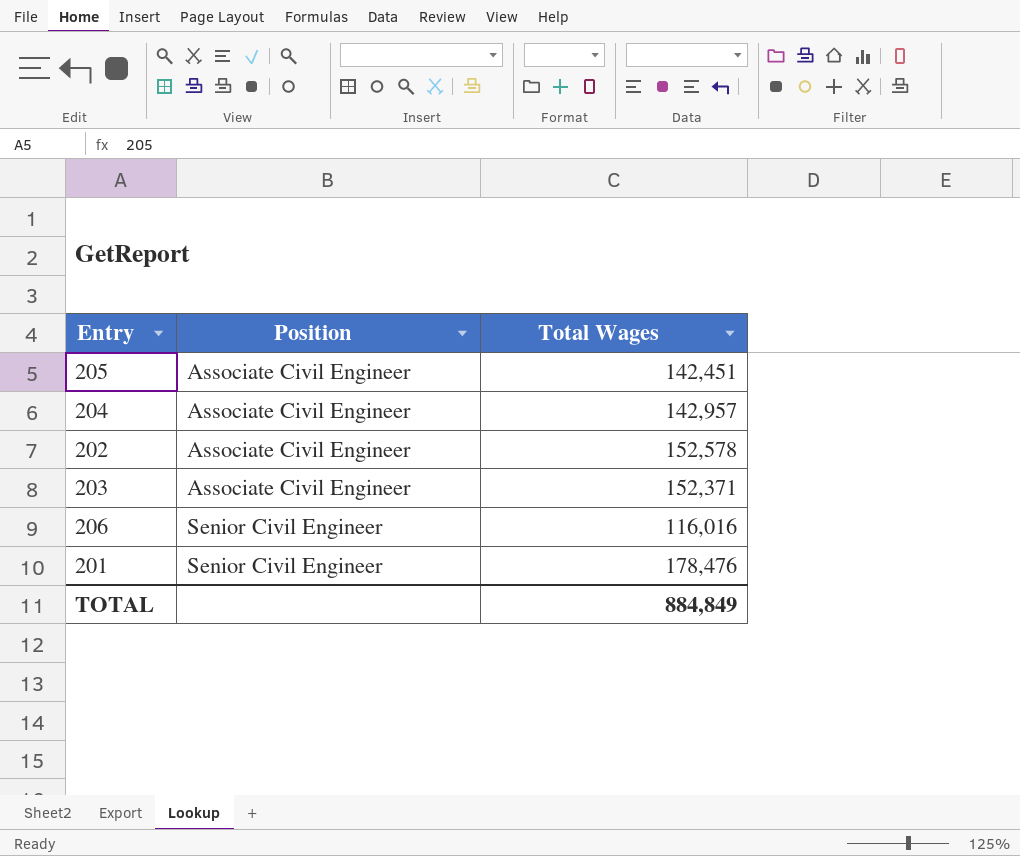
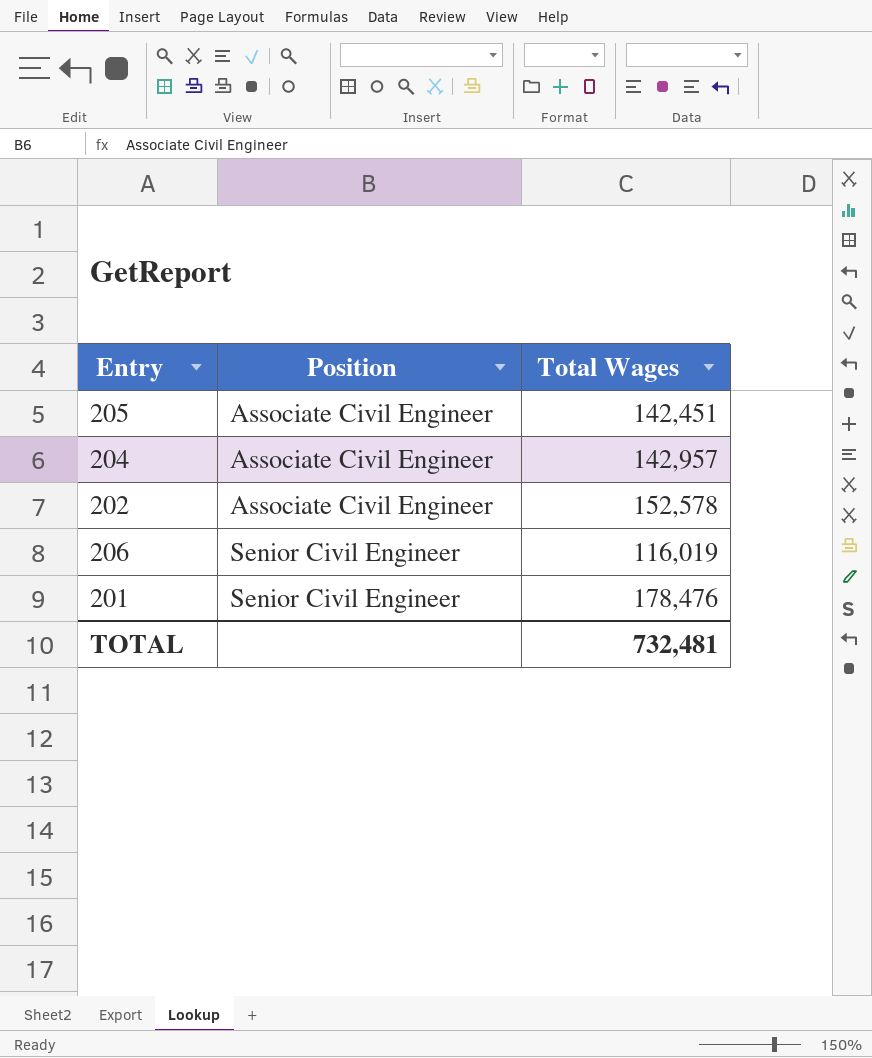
row 203: Associate Civil Engineer | 152,371 -> none
206 | Total Wages: 116,016 -> 116,019
TOTAL | Total Wages: 884,849 -> 732,481

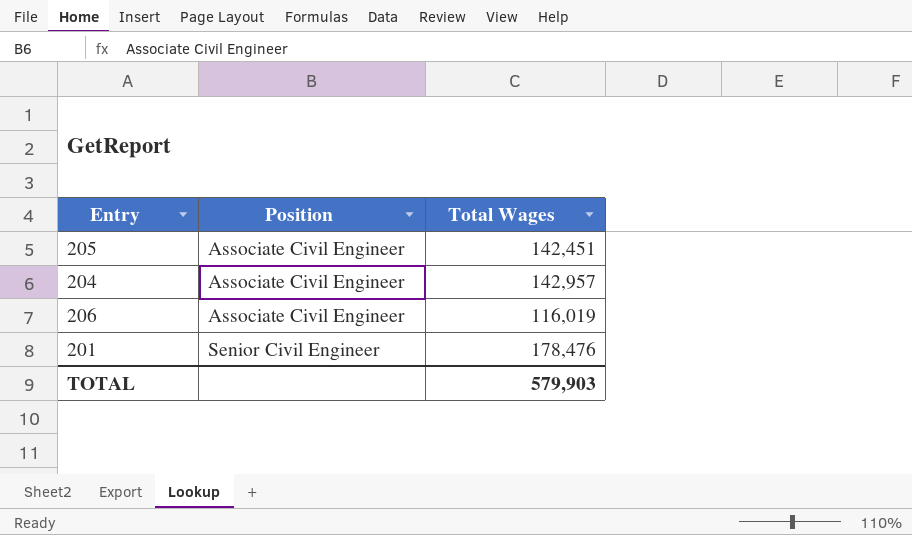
row 202: Associate Civil Engineer | 152,578 -> none
206 | Position: Senior Civil Engineer -> Associate Civil Engineer
TOTAL | Total Wages: 732,481 -> 579,903

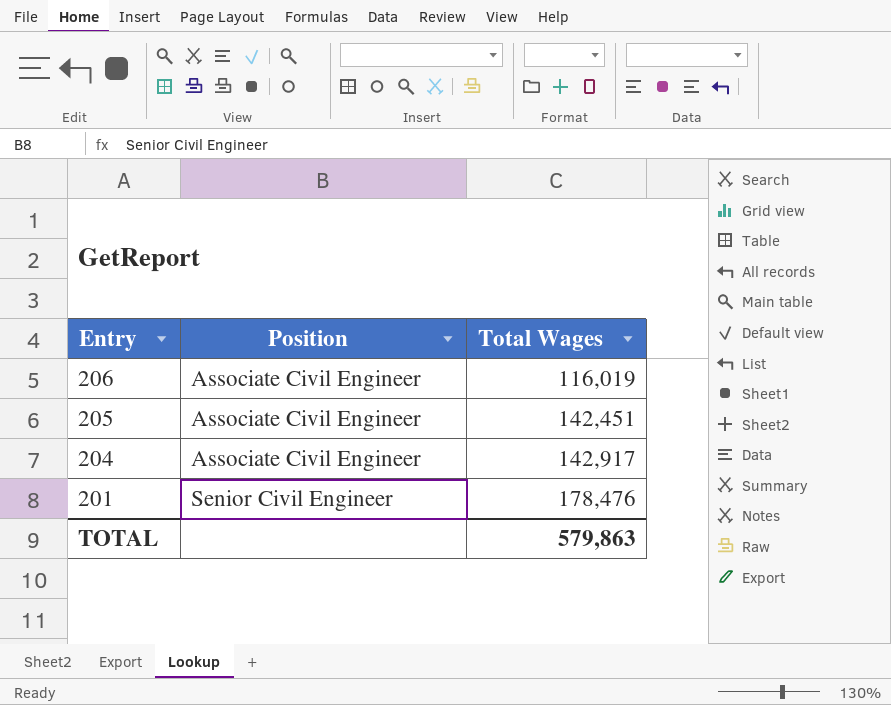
row order: Position ascending -> Entry descending
204 | Total Wages: 142,957 -> 142,917
TOTAL | Total Wages: 579,903 -> 579,863

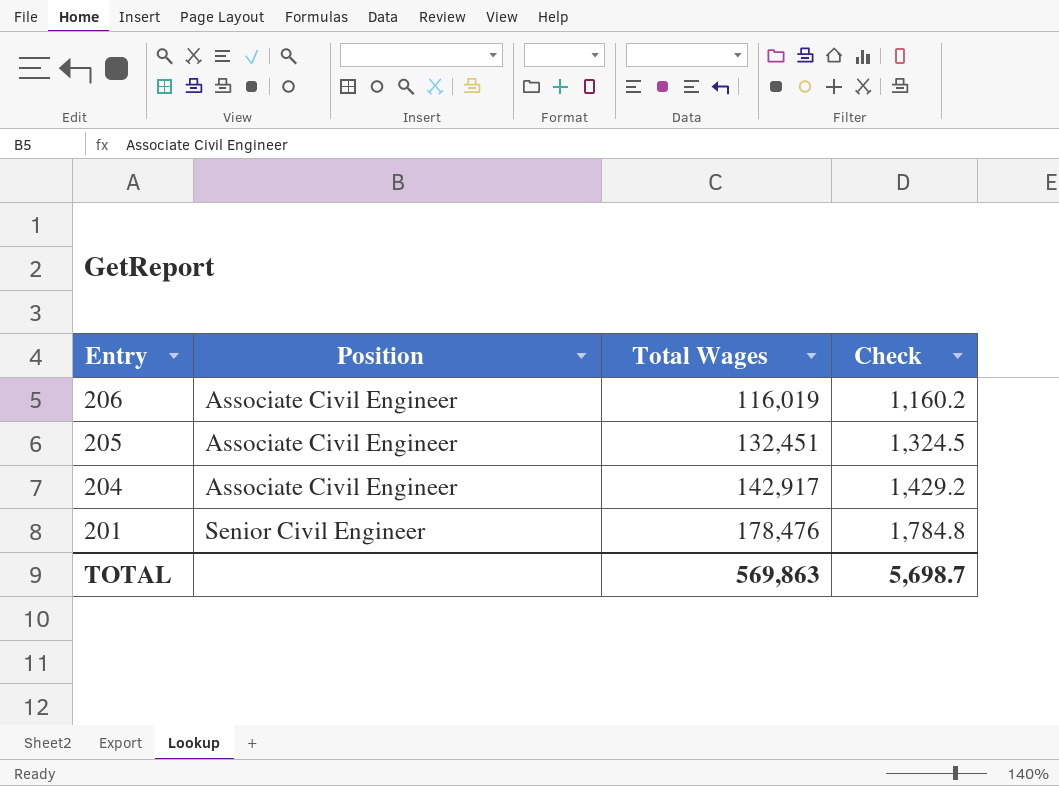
column Check | formula: none -> [Total Wages] * 0.01
205 | Total Wages: 142,451 -> 132,451
TOTAL | Total Wages: 579,863 -> 569,863

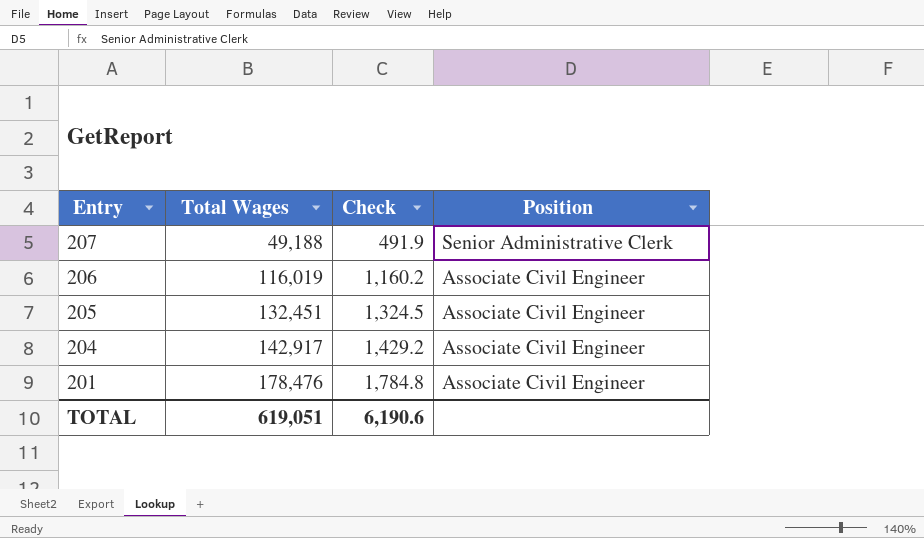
column Position | position: 2 -> 4
row 207: none -> 49,188 | 491.9 | Senior Administrative Clerk
201 | Position: Senior Civil Engineer -> Associate Civil Engineer
TOTAL | Total Wages: 569,863 -> 619,051
TOTAL | Check: 5,698.7 -> 6,190.6

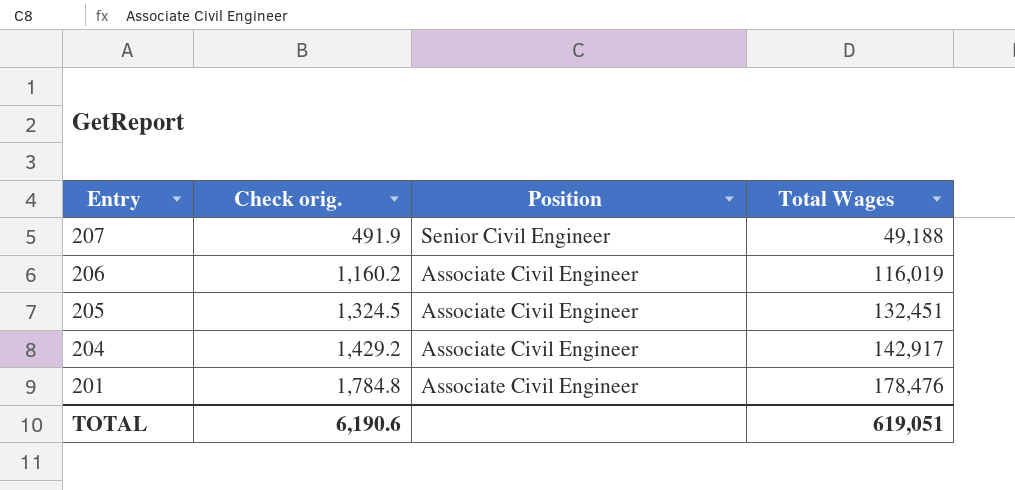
column name: Check -> Check orig.
column Total Wages | position: 2 -> 4
207 | Position: Senior Administrative Clerk -> Senior Civil Engineer

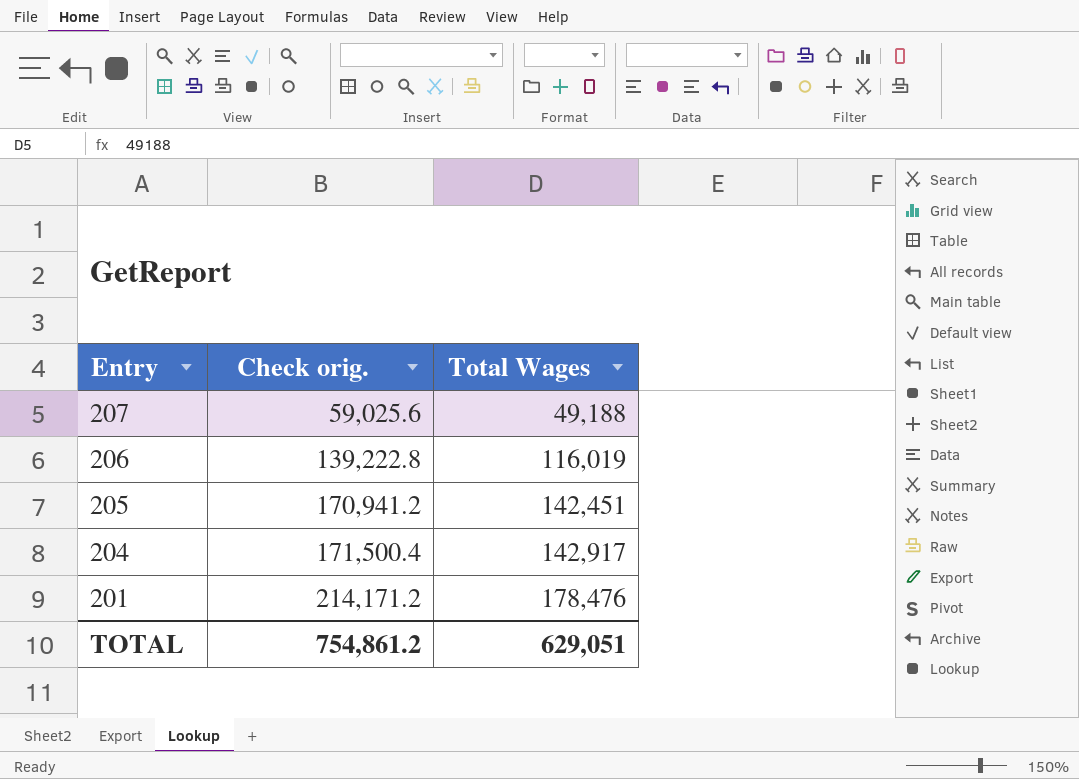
column Position | position: 3 -> none
column Check orig. | formula: [Total Wages] * 0.01 -> [Total Wages] * 1.2
205 | Total Wages: 132,451 -> 142,451
TOTAL | Check orig.: 6,190.6 -> 754,861.2
TOTAL | Total Wages: 619,051 -> 629,051

